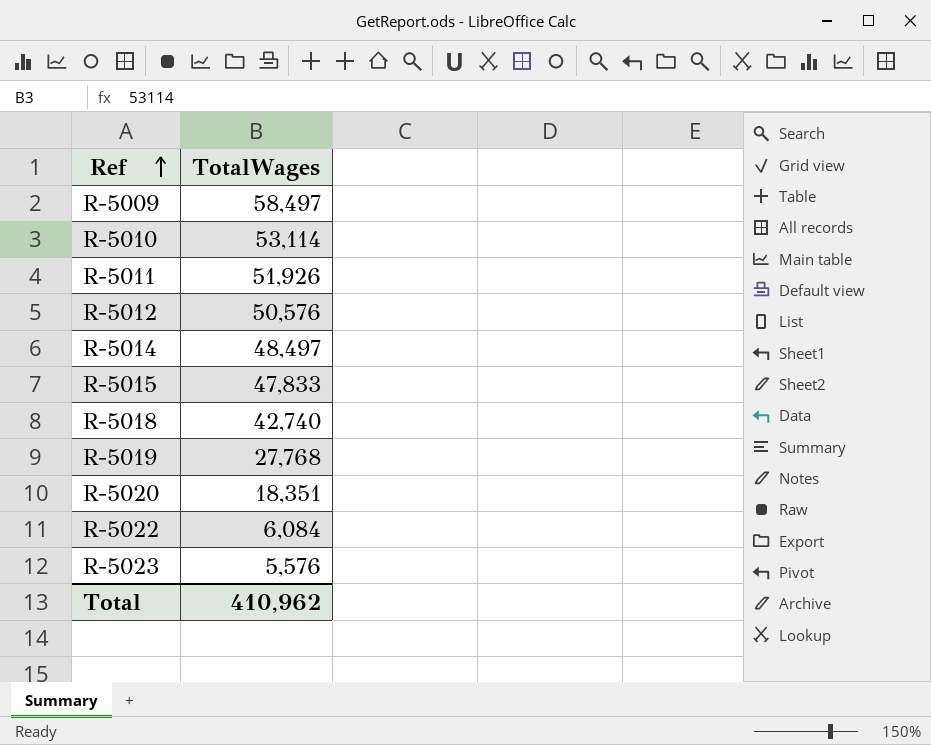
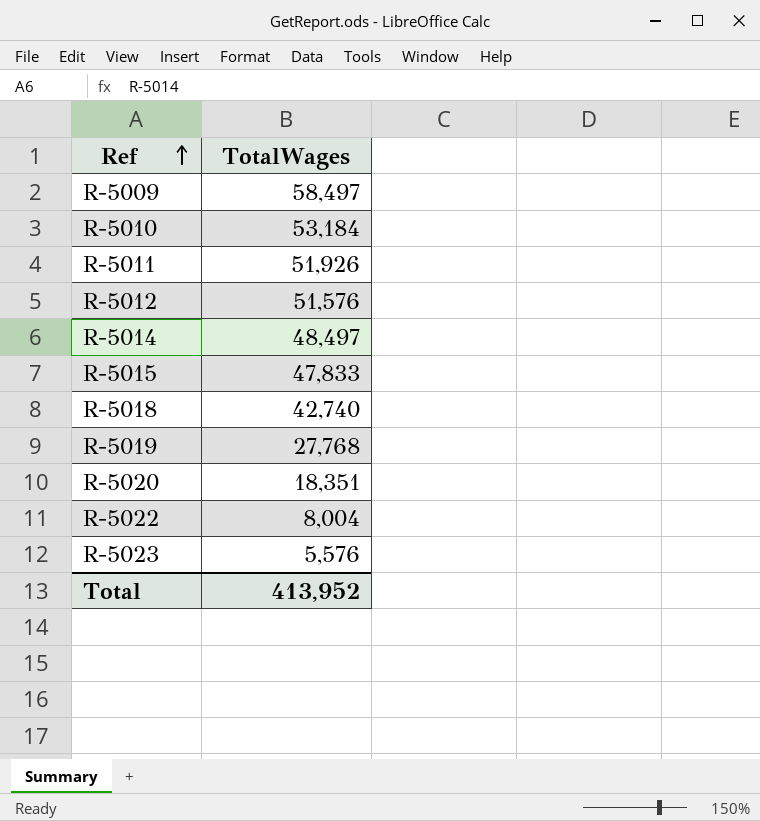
R-5010 | TotalWages: 53,114 -> 53,184
R-5012 | TotalWages: 50,576 -> 51,576
R-5022 | TotalWages: 6,084 -> 8,004
Total | TotalWages: 410,962 -> 413,952

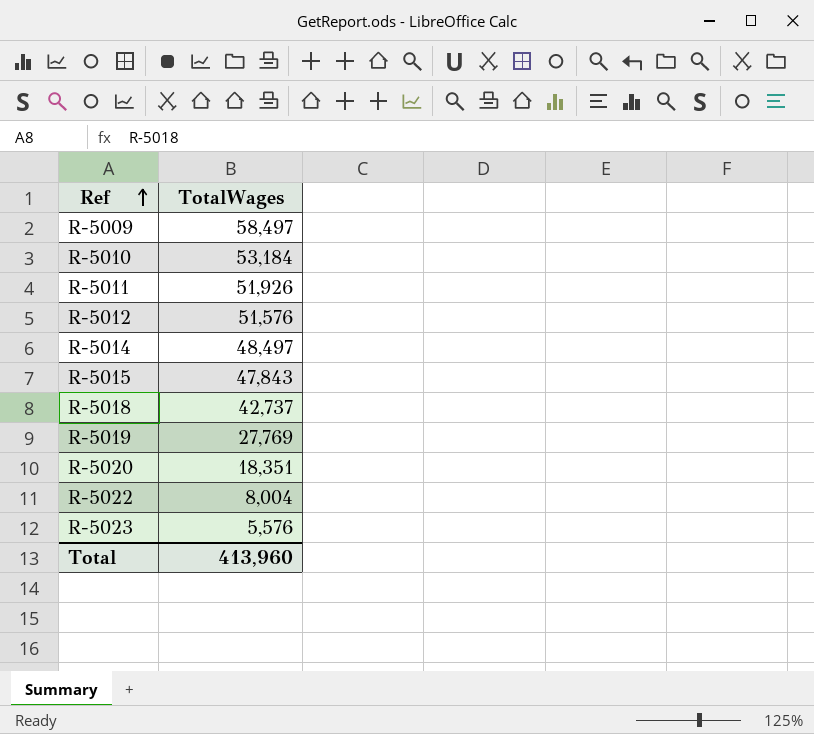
R-5015 | TotalWages: 47,833 -> 47,843
R-5018 | TotalWages: 42,740 -> 42,737
R-5019 | TotalWages: 27,768 -> 27,769
Total | TotalWages: 413,952 -> 413,960

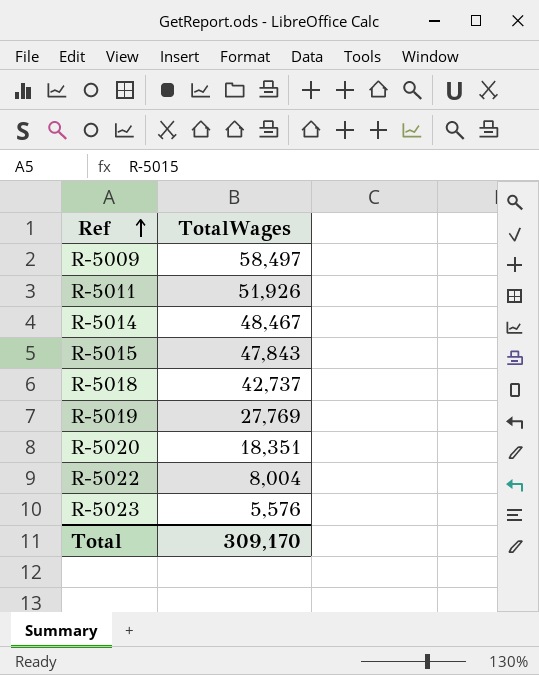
row R-5010: 53,184 -> none
row R-5012: 51,576 -> none
R-5014 | TotalWages: 48,497 -> 48,467
Total | TotalWages: 413,960 -> 309,170

